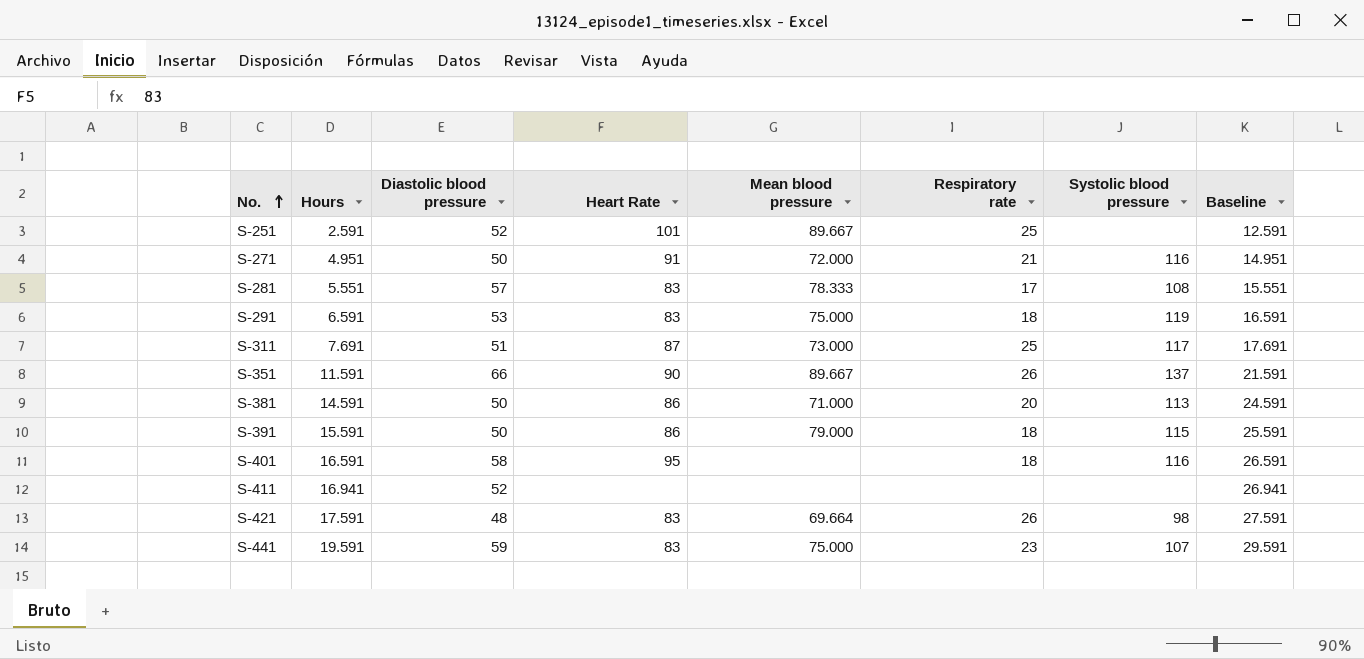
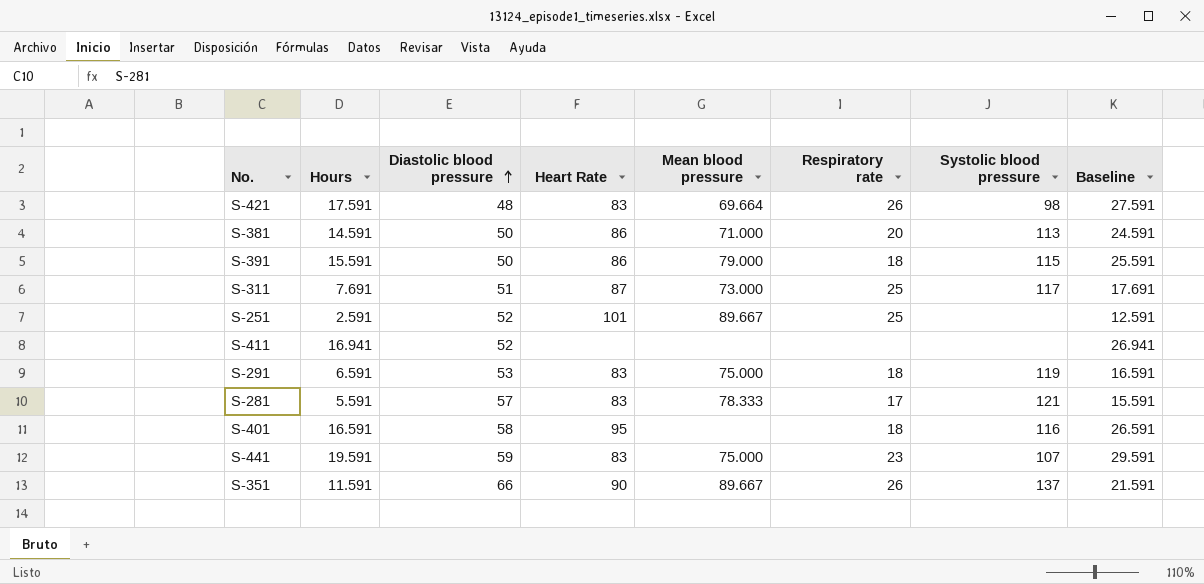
row order: No. ascending -> Diastolic blood pressure ascending
row S-271: 4.951 | 50 | 91 | 72.000 | 21 | 116 | 14.951 -> none
S-281 | Hours: 5.551 -> 5.591
S-281 | Systolic blood pressure: 108 -> 121
S-281 | Baseline: 15.551 -> 15.591

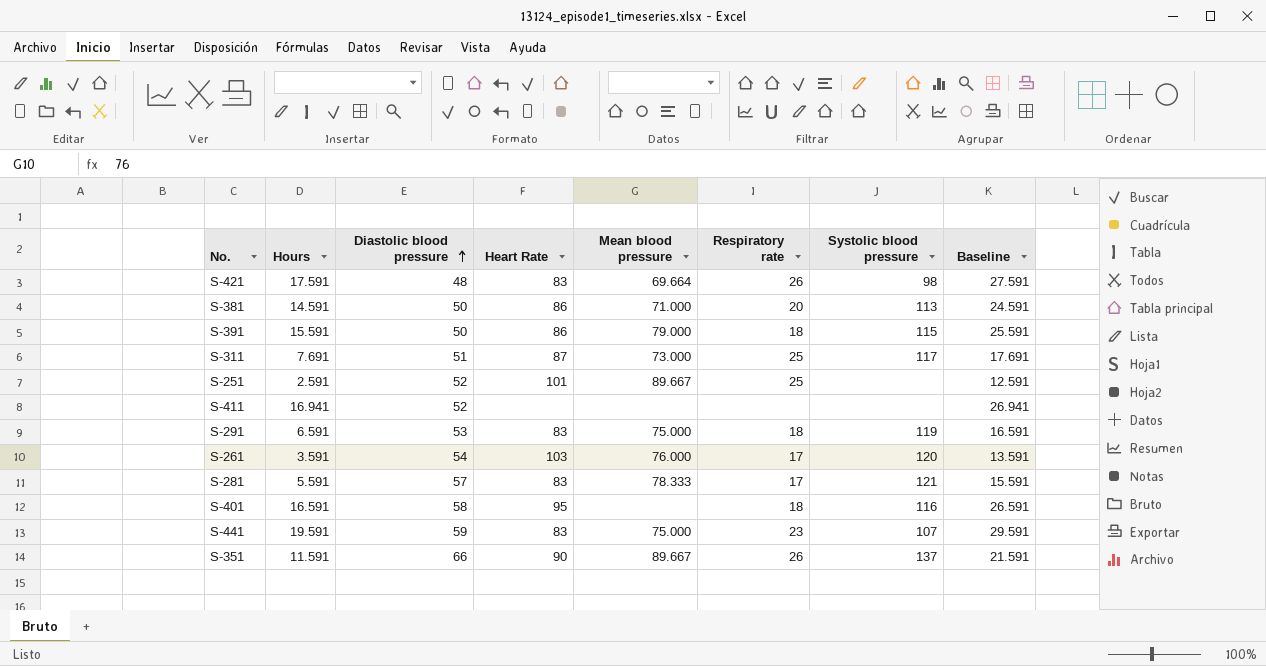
row S-261: none -> 3.591 | 54 | 103 | 76.000 | 17 | 120 | 13.591

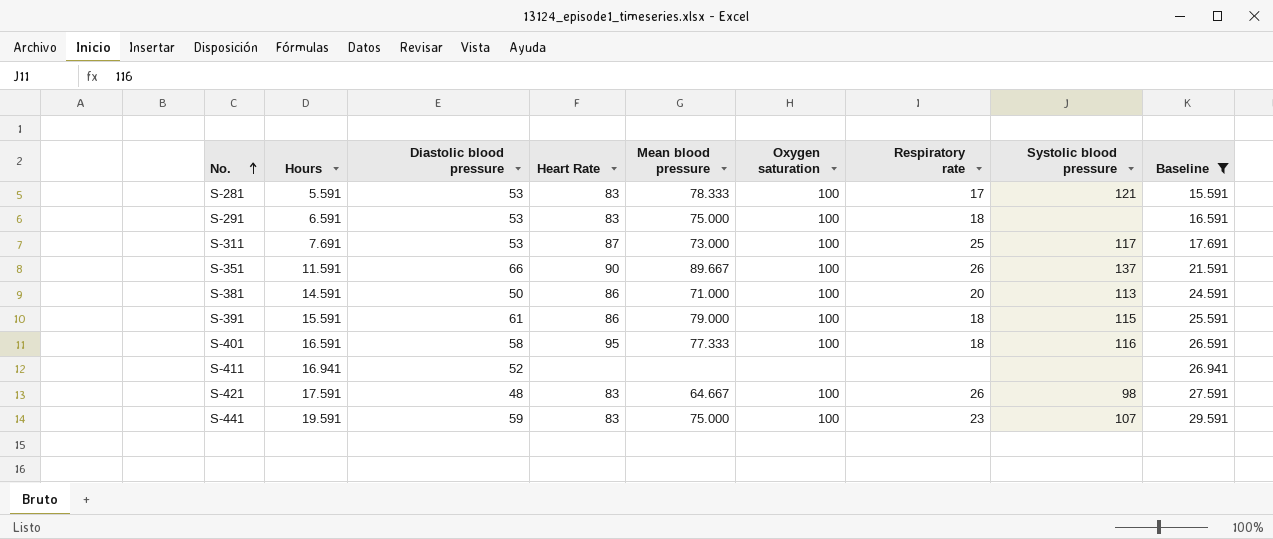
filter: none -> Baseline >= 15.591
row order: Diastolic blood pressure ascending -> No. ascending
column Oxygen saturation | position: none -> 6
S-281 | Diastolic blood pressure: 57 -> 53
S-291 | Systolic blood pressure: 119 -> none
S-311 | Diastolic blood pressure: 51 -> 53
S-391 | Diastolic blood pressure: 50 -> 61
S-401 | Mean blood pressure: none -> 77.333
S-421 | Mean blood pressure: 69.664 -> 64.667

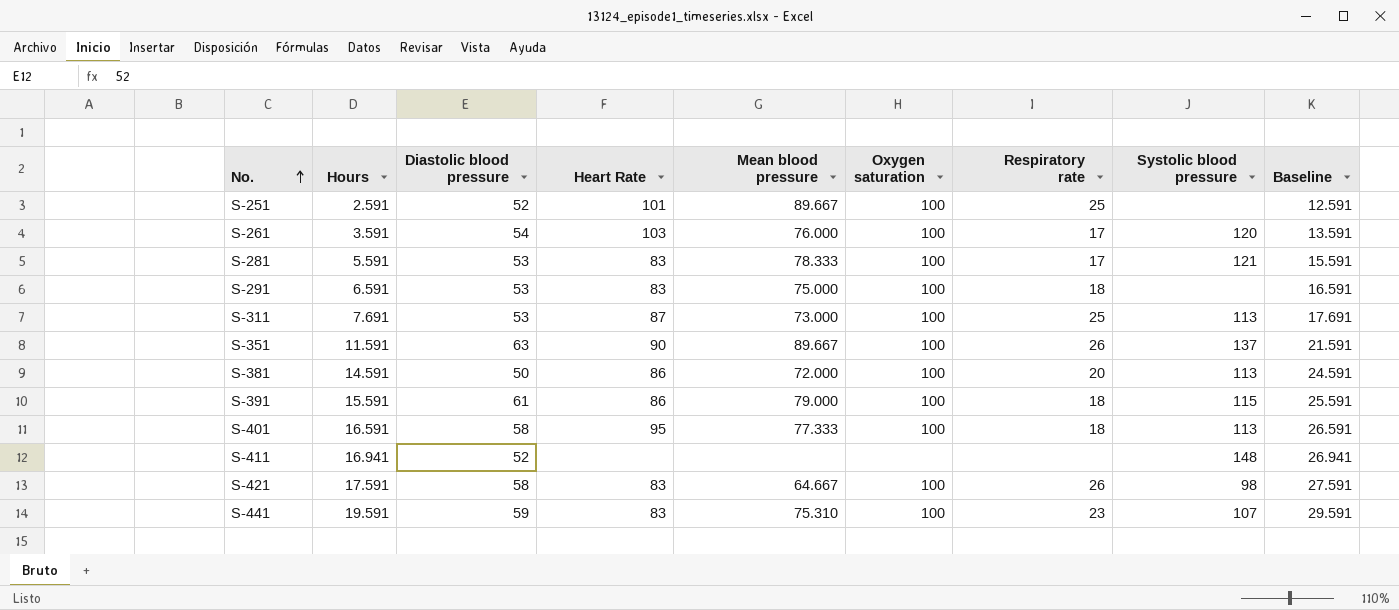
filter: Baseline >= 15.591 -> none
S-311 | Systolic blood pressure: 117 -> 113
S-351 | Diastolic blood pressure: 66 -> 63
S-381 | Mean blood pressure: 71.000 -> 72.000
S-401 | Systolic blood pressure: 116 -> 113
S-411 | Systolic blood pressure: none -> 148
S-421 | Diastolic blood pressure: 48 -> 58
S-441 | Mean blood pressure: 75.000 -> 75.310

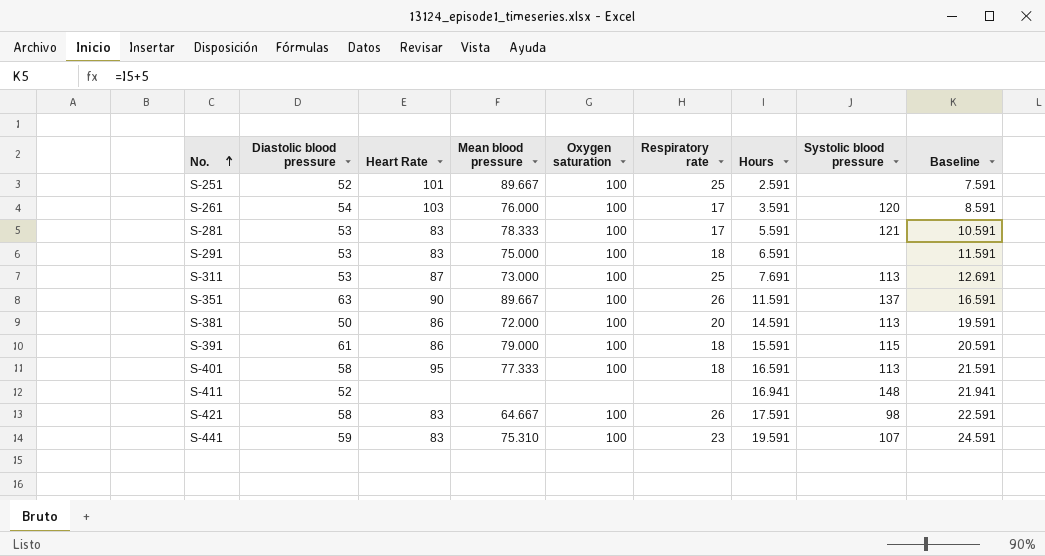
column Hours | position: 2 -> 7
column Baseline | formula: [Hours] + 10 -> [Hours] + 5

